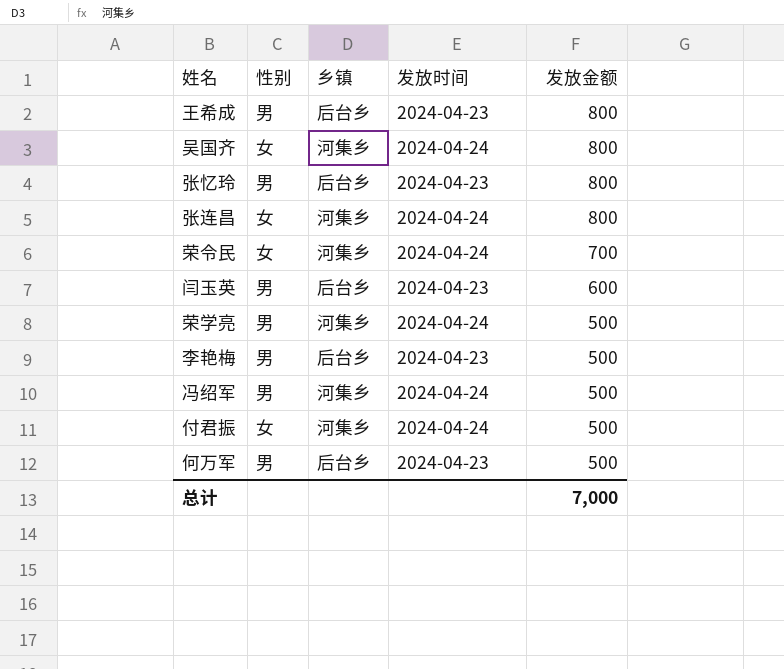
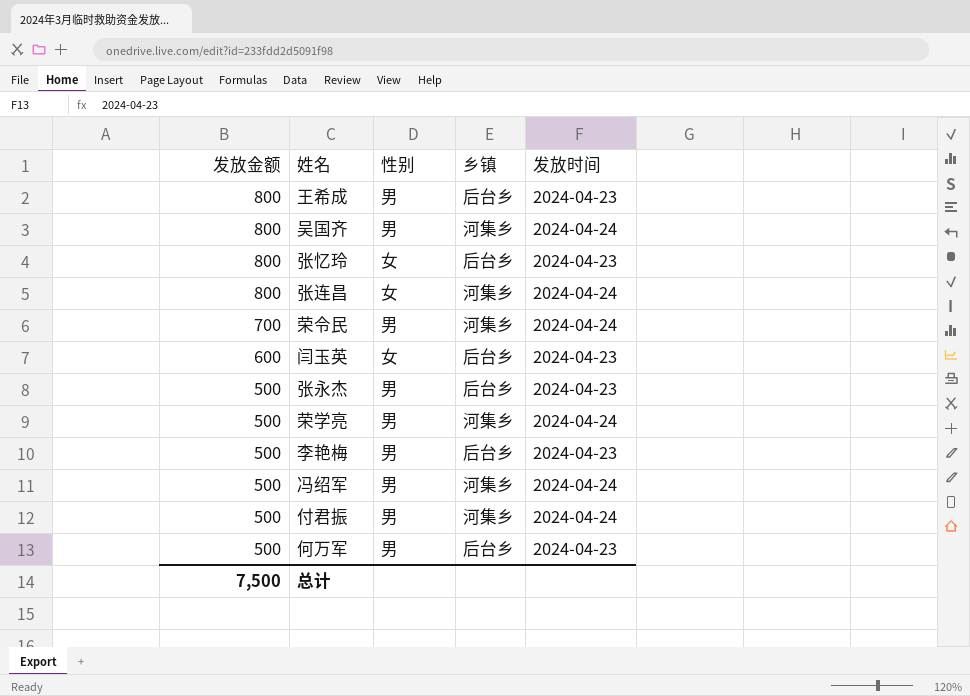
column 发放金额 | position: 5 -> 1
吴国齐 | 性别: 女 -> 男
张忆玲 | 性别: 男 -> 女
荣令民 | 性别: 女 -> 男
闫玉英 | 性别: 男 -> 女
row 张永杰: none -> 500 | 男 | 后台乡 | 2024-04-23
付君振 | 性别: 女 -> 男
总计 | 发放金额: 7,000 -> 7,500

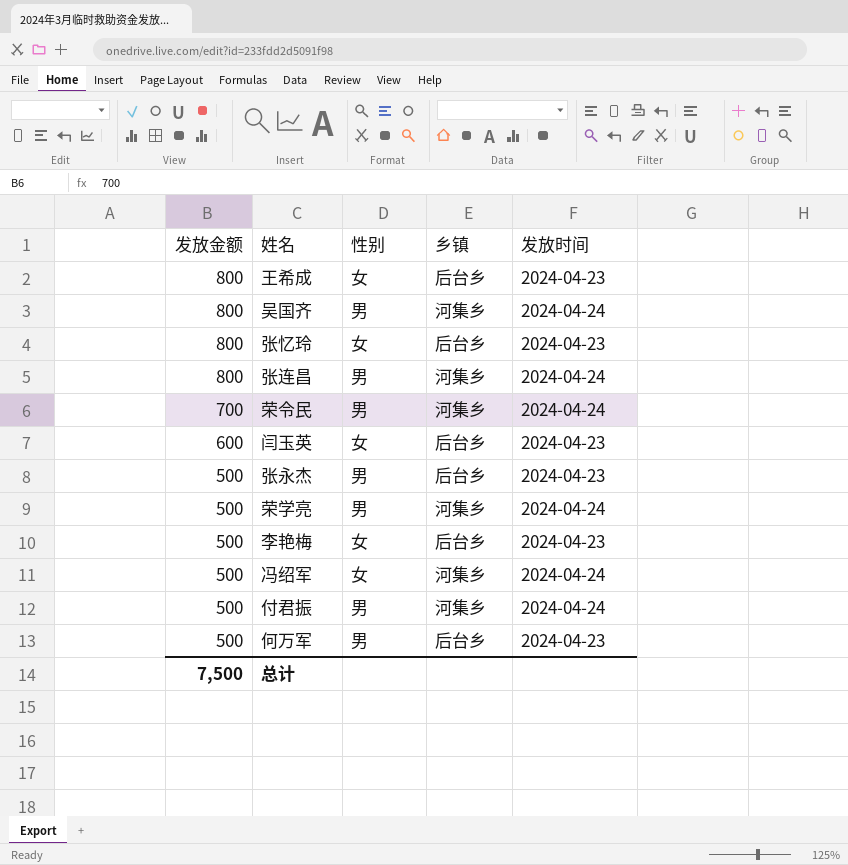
王希成 | 性别: 男 -> 女
张连昌 | 性别: 女 -> 男
李艳梅 | 性别: 男 -> 女
冯绍军 | 性别: 男 -> 女

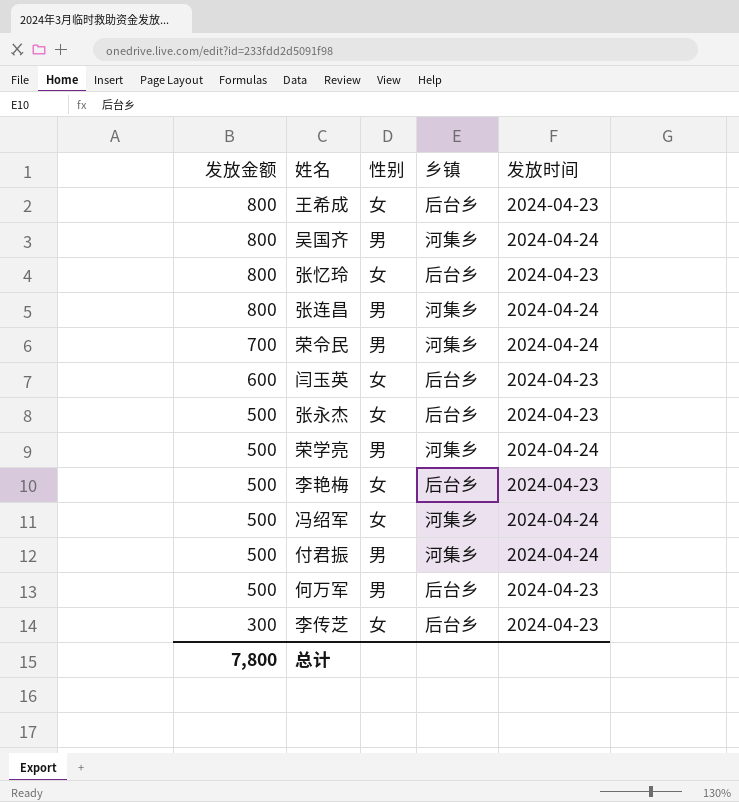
张永杰 | 性别: 男 -> 女
row 李传芝: none -> 300 | 女 | 后台乡 | 2024-04-23
总计 | 发放金额: 7,500 -> 7,800

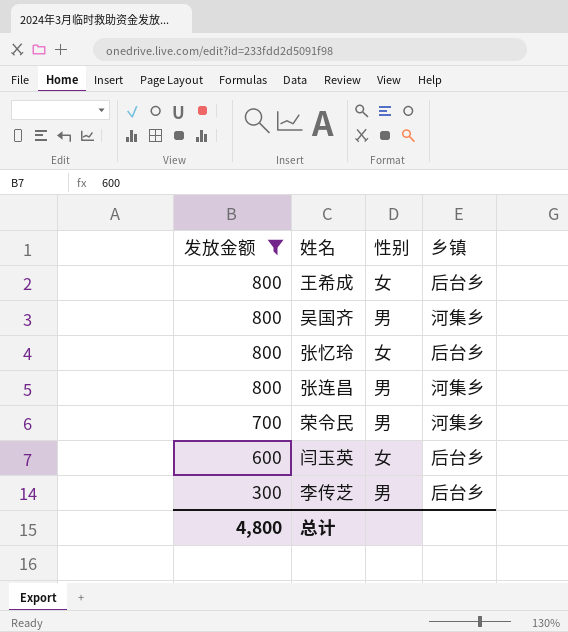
filter: none -> 发放金额 != 500
column 发放时间 | position: 5 -> none
李传芝 | 性别: 女 -> 男
总计 | 发放金额: 7,800 -> 4,800

